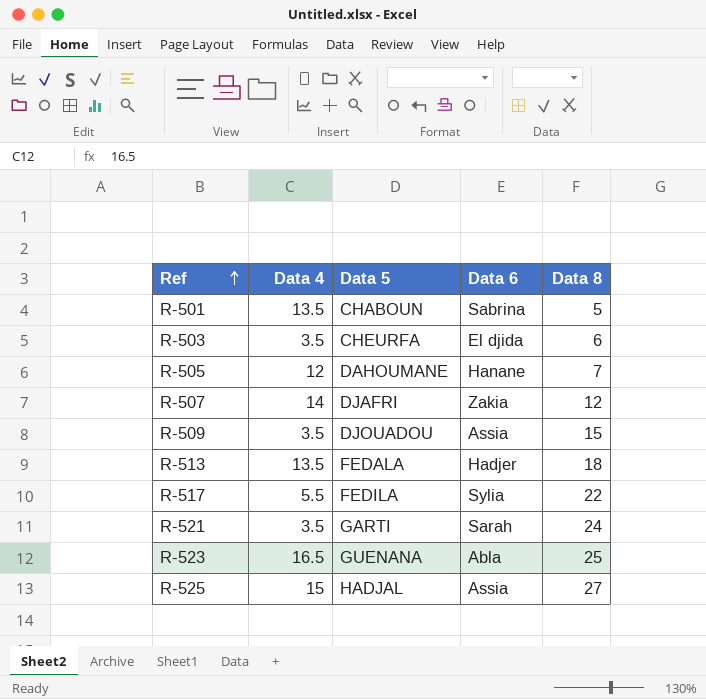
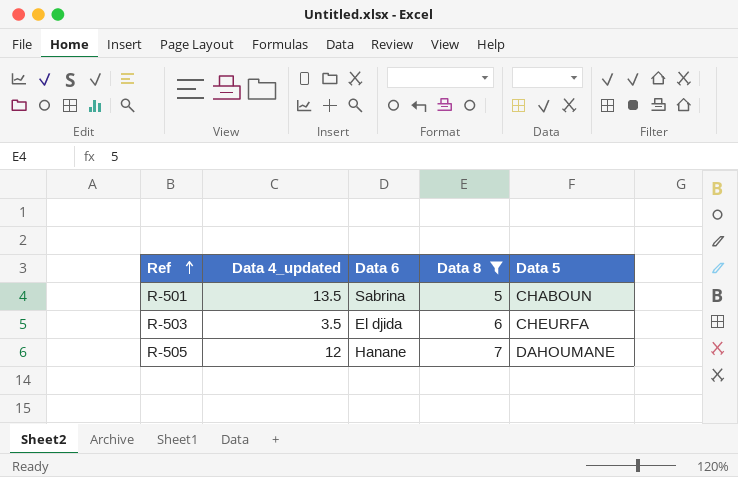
filter: none -> Data 8 <= 7
column name: Data 4 -> Data 4_updated
column Data 5 | position: 3 -> 5

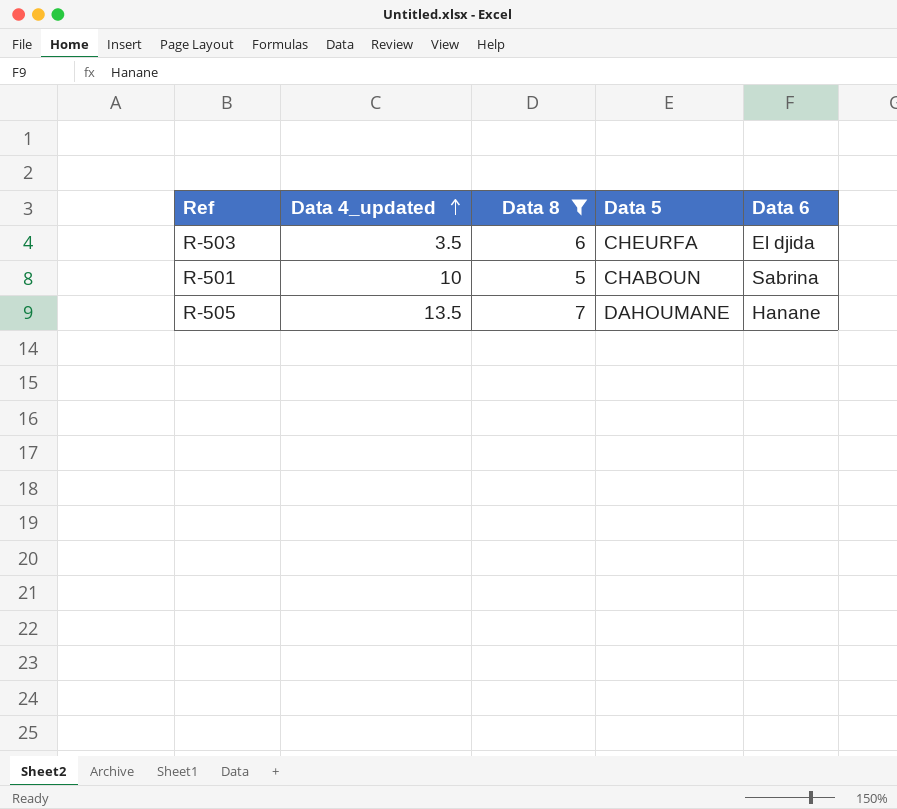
row order: Ref ascending -> Data 4_updated ascending
column Data 6 | position: 3 -> 5
R-501 | Data 4_updated: 13.5 -> 10
R-505 | Data 4_updated: 12 -> 13.5

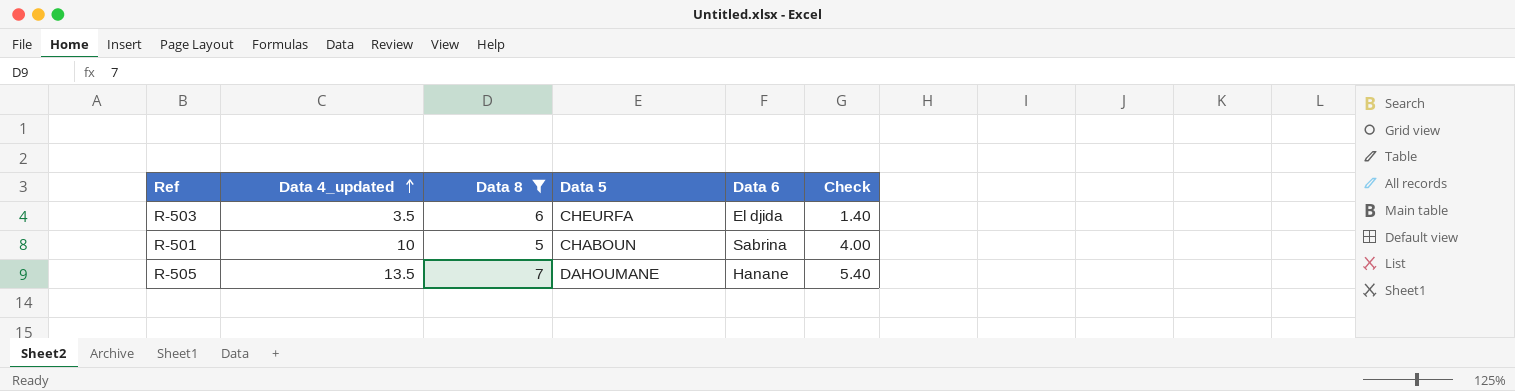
column Check | formula: none -> [Data 4_updated] * 0.4

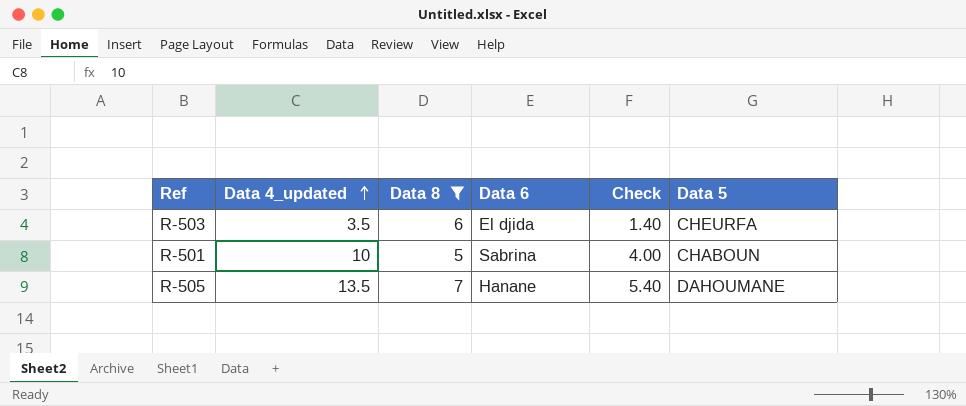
column Data 5 | position: 4 -> 6

